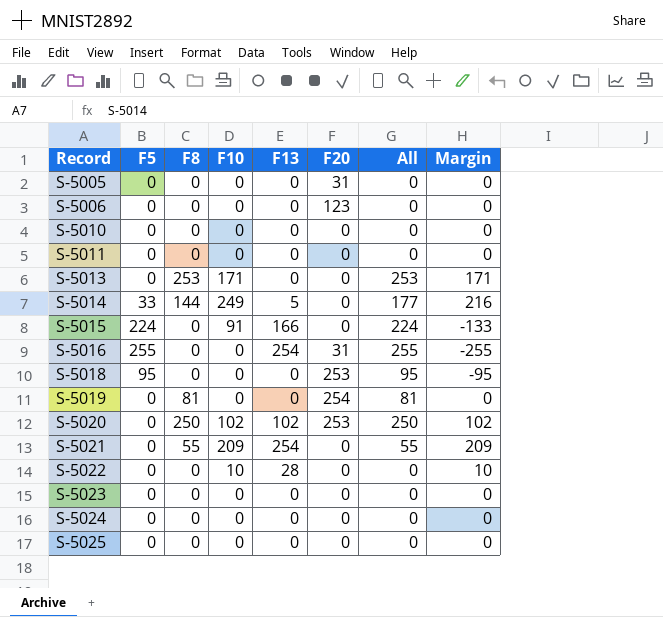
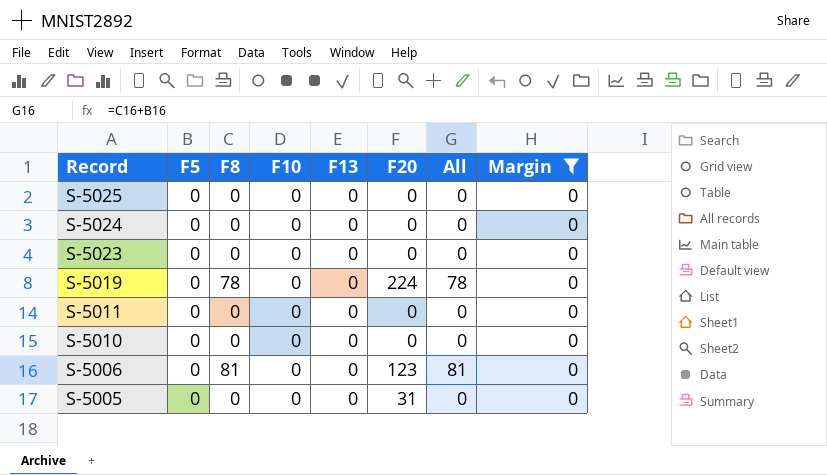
filter: none -> Margin = 0
row order: Record ascending -> Record descending
S-5019 | F8: 81 -> 78
S-5019 | F20: 254 -> 224
S-5019 | All: 81 -> 78
S-5006 | F8: 0 -> 81
S-5006 | All: 0 -> 81

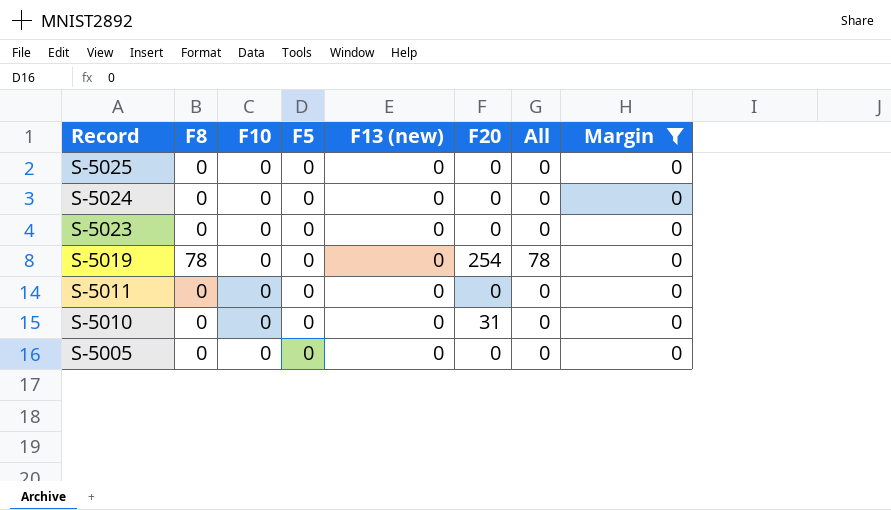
column F5 | position: 2 -> 4
column name: F13 -> F13 (new)
row S-5006: 0 | 81 | 0 | 0 | 123 | 81 | 0 -> none
S-5019 | F20: 224 -> 254
S-5010 | F20: 0 -> 31
S-5005 | F20: 31 -> 0

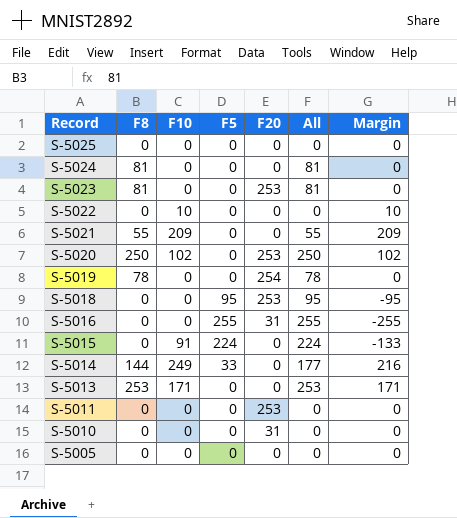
filter: Margin = 0 -> none
column F13 (new) | position: 5 -> none
S-5024 | F8: 0 -> 81
S-5024 | All: 0 -> 81
S-5023 | F8: 0 -> 81
S-5023 | F20: 0 -> 253
S-5023 | All: 0 -> 81
S-5011 | F20: 0 -> 253

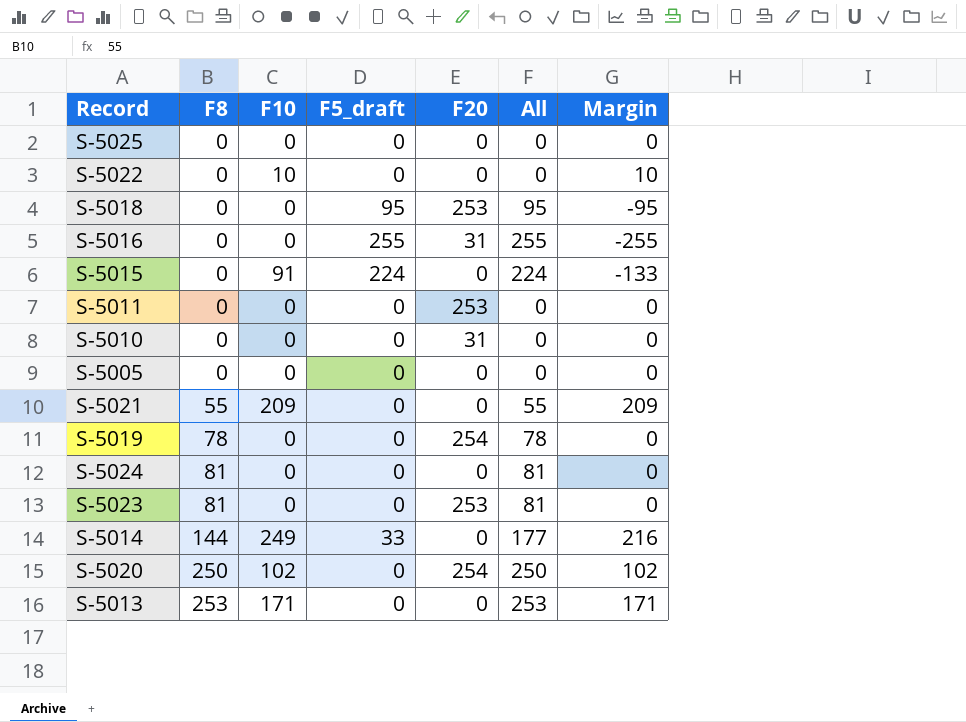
row order: Record descending -> F8 ascending
column name: F5 -> F5_draft
S-5020 | F20: 253 -> 254

